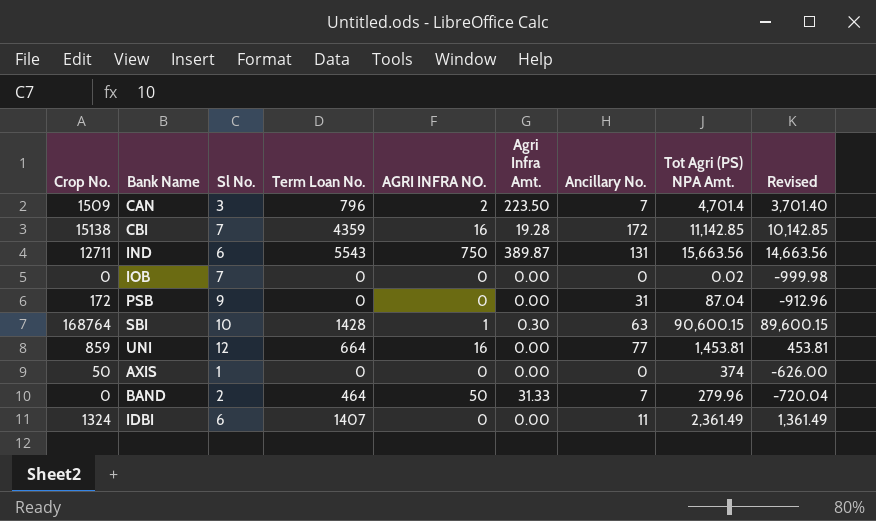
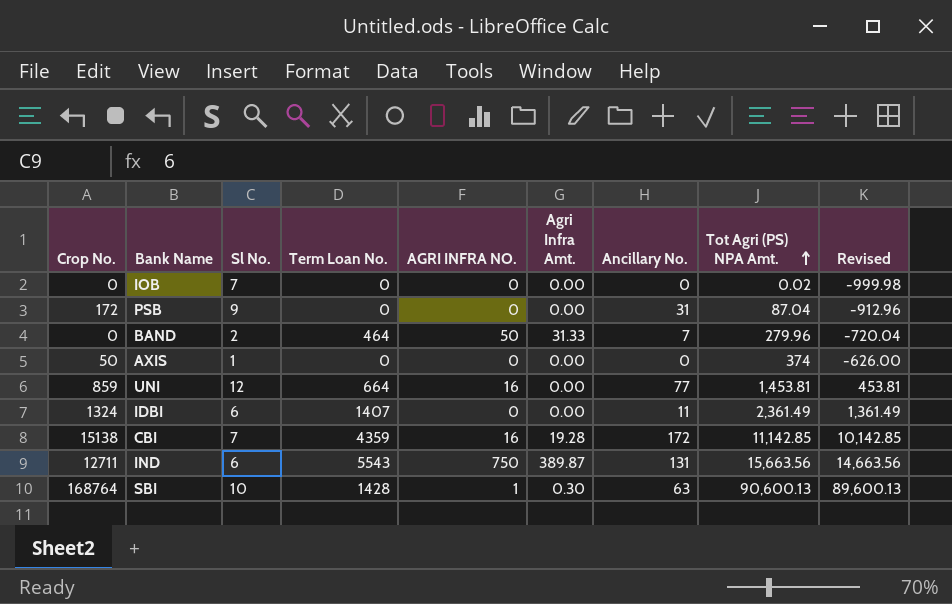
row order: none -> Tot Agri (PS) NPA Amt. ascending
row CAN: 1509 | 3 | 796 | 2 | 223.50 | 7 | 4,701.4 | 3,701.40 -> none
SBI | Tot Agri (PS) NPA Amt.: 90,600.15 -> 90,600.13
SBI | Revised: 89,600.15 -> 89,600.13

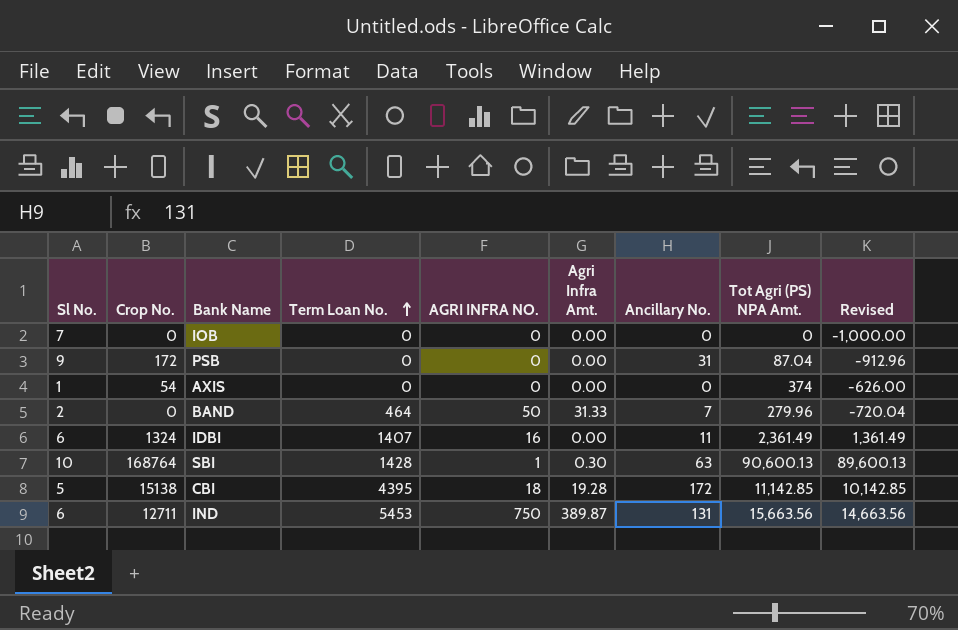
row order: Tot Agri (PS) NPA Amt. ascending -> Term Loan No. ascending
column Sl No. | position: 3 -> 1
row UNI: 859 | 12 | 664 | 16 | 0.00 | 77 | 1,453.81 | 453.81 -> none
IOB | Tot Agri (PS) NPA Amt.: 0.02 -> 0
IOB | Revised: -999.98 -> -1,000.00
AXIS | Crop No.: 50 -> 54
IDBI | AGRI INFRA NO.: 0 -> 16
CBI | Sl No.: 7 -> 5
CBI | Term Loan No.: 4359 -> 4395
CBI | AGRI INFRA NO.: 16 -> 18
IND | Term Loan No.: 5543 -> 5453

